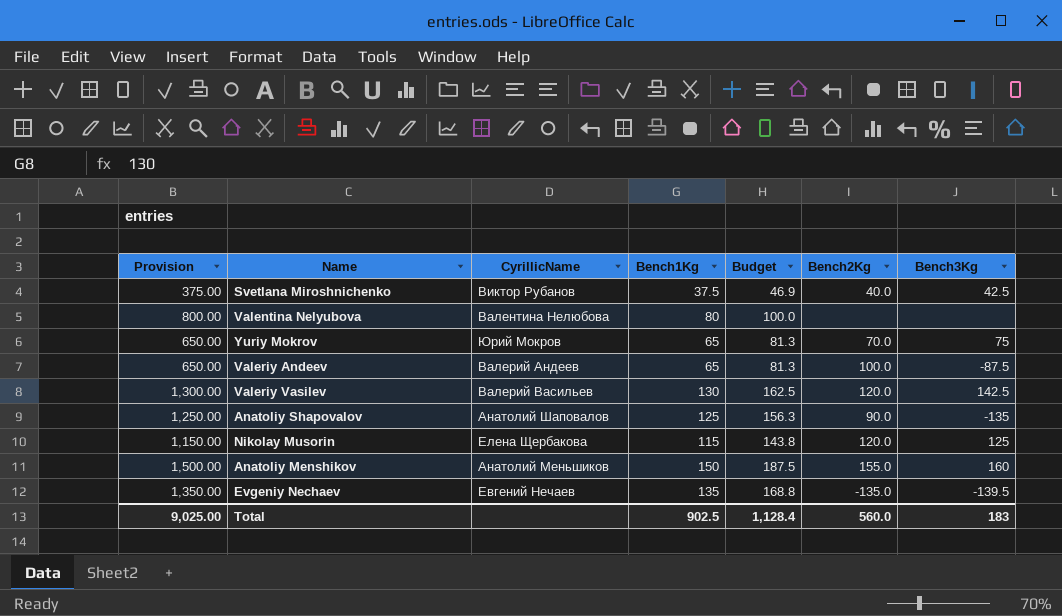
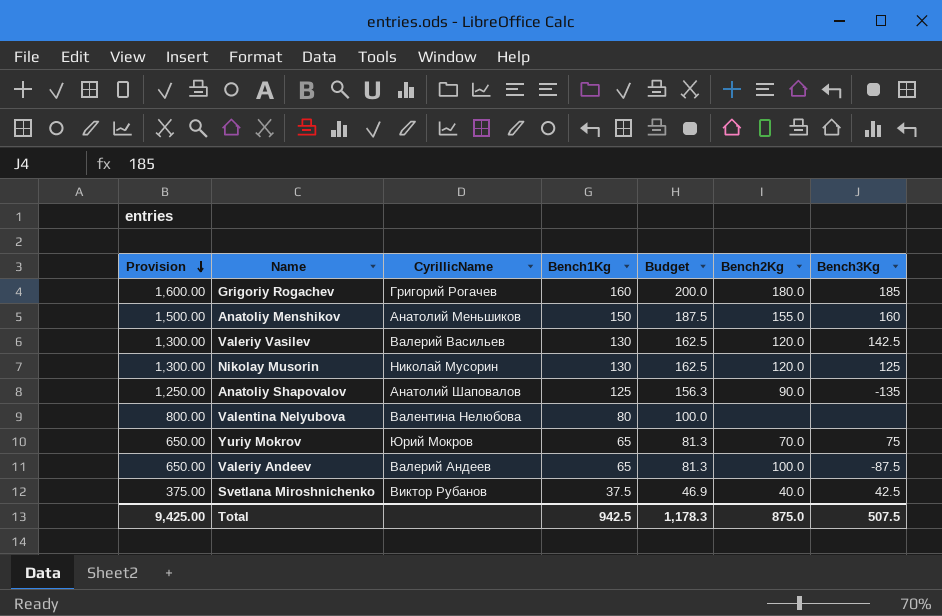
row order: none -> Provision descending
row Evgeniy Nechaev: 1,350.00 | Евгений Нечаев | 135 | 168.8 | -135.0 | -139.5 -> none
row Grigoriy Rogachev: none -> 1,600.00 | Григорий Рогачев | 160 | 200.0 | 180.0 | 185
Nikolay Musorin | Provision: 1,150.00 -> 1,300.00
Nikolay Musorin | CyrillicName: Елена Щербакова -> Николай Мусорин
Nikolay Musorin | Bench1Kg: 115 -> 130
Nikolay Musorin | Budget: 143.8 -> 162.5
Total | Provision: 9,025.00 -> 9,425.00
Total | Bench1Kg: 902.5 -> 942.5
Total | Budget: 1,128.4 -> 1,178.3
Total | Bench2Kg: 560.0 -> 875.0
Total | Bench3Kg: 183 -> 507.5

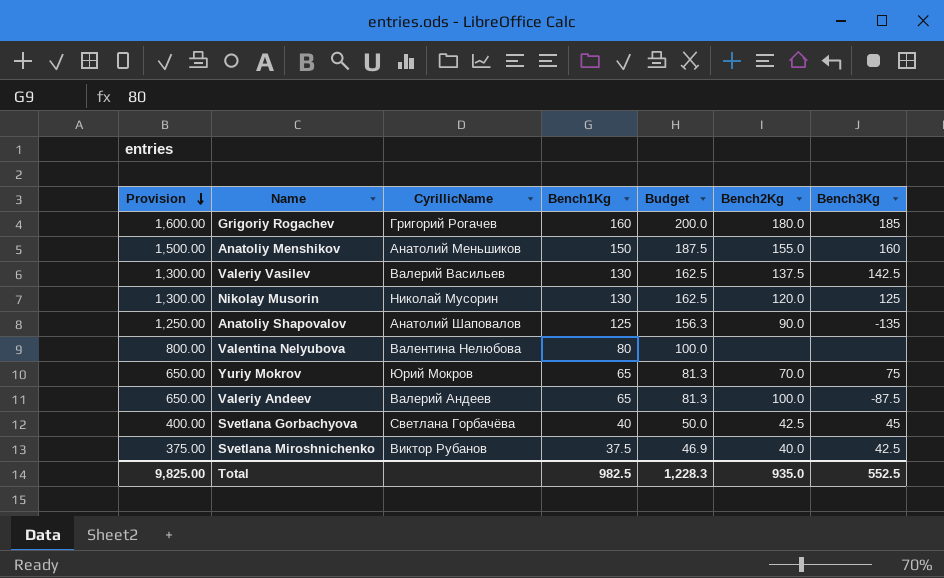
Valeriy Vasilev | Bench2Kg: 120.0 -> 137.5
row Svetlana Gorbachyova: none -> 400.00 | Светлана Горбачёва | 40 | 50.0 | 42.5 | 45
Total | Provision: 9,425.00 -> 9,825.00
Total | Bench1Kg: 942.5 -> 982.5
Total | Budget: 1,178.3 -> 1,228.3
Total | Bench2Kg: 875.0 -> 935.0
Total | Bench3Kg: 507.5 -> 552.5

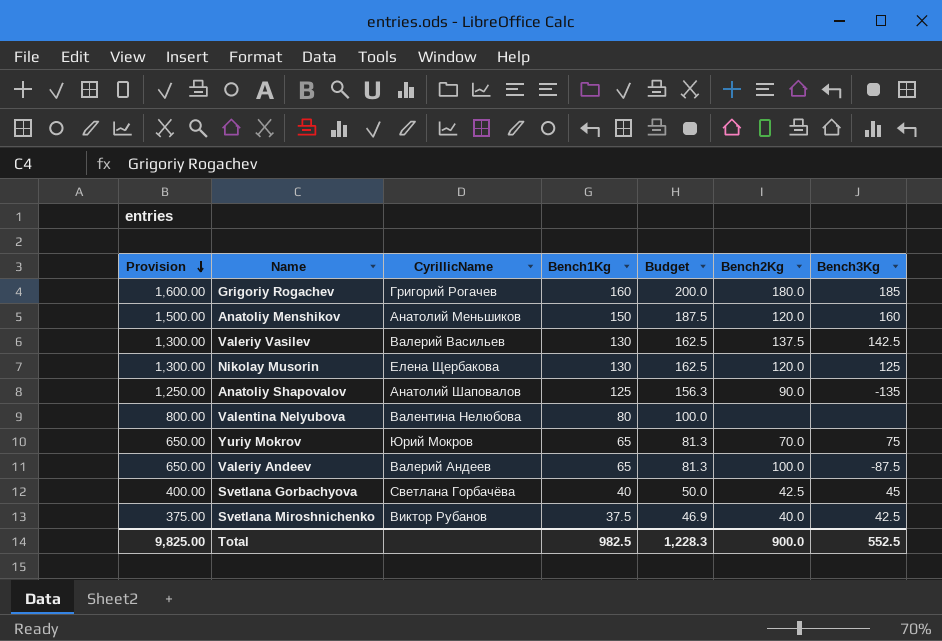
Anatoliy Menshikov | Bench2Kg: 155.0 -> 120.0
Nikolay Musorin | CyrillicName: Николай Мусорин -> Елена Щербакова
Total | Bench2Kg: 935.0 -> 900.0

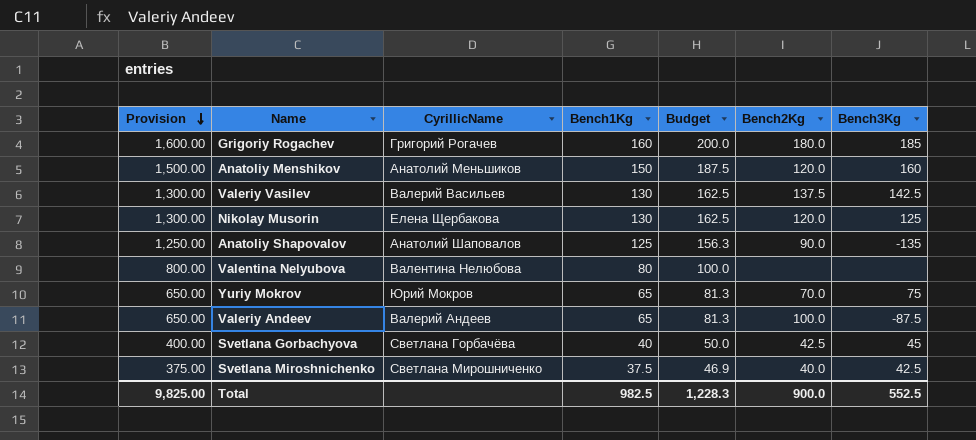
Svetlana Miroshnichenko | CyrillicName: Виктор Рубанов -> Светлана Мирошниченко

